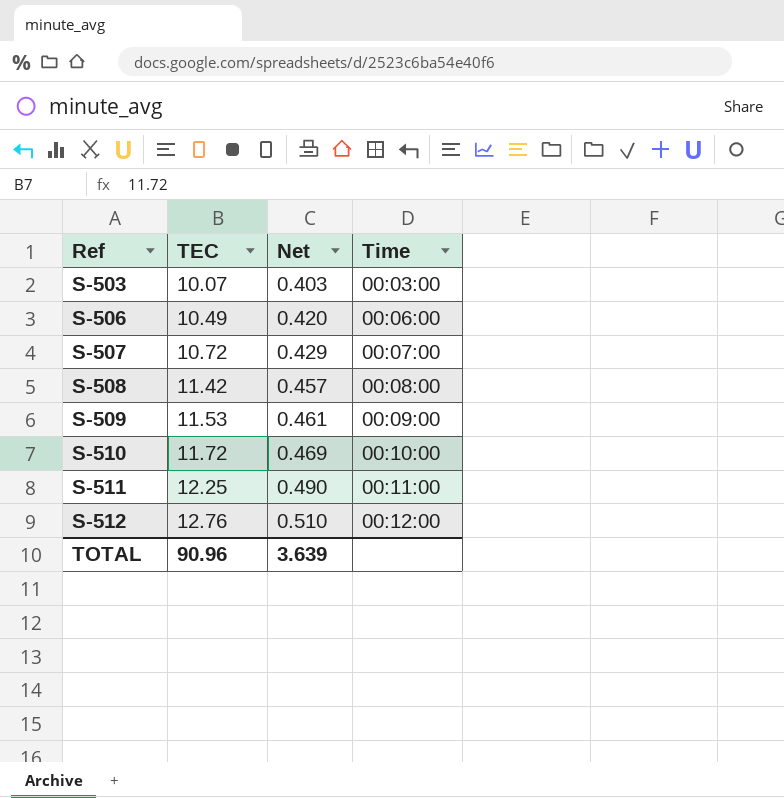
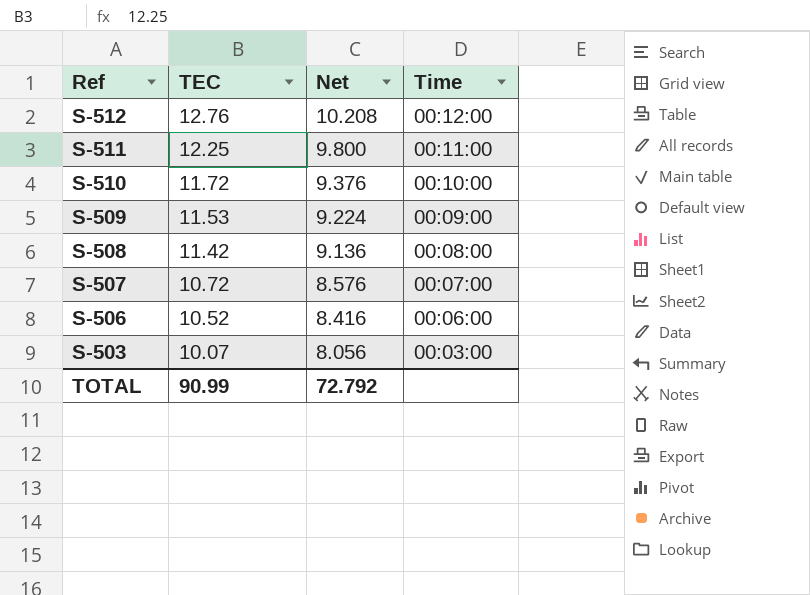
row order: Ref ascending -> Ref descending
column Net | formula: [TEC] * 0.04 -> [TEC] * 0.8
S-506 | TEC: 10.49 -> 10.52
TOTAL | TEC: 90.96 -> 90.99
TOTAL | Net: 3.639 -> 72.792

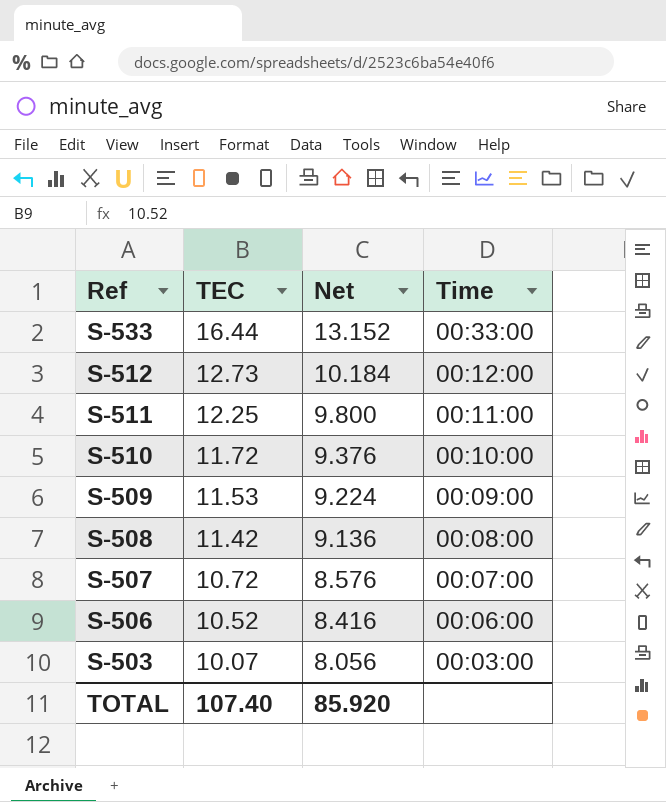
row S-533: none -> 16.44 | 13.152 | 00:33:00
S-512 | TEC: 12.76 -> 12.73
S-512 | Net: 10.208 -> 10.184
TOTAL | TEC: 90.99 -> 107.40
TOTAL | Net: 72.792 -> 85.920

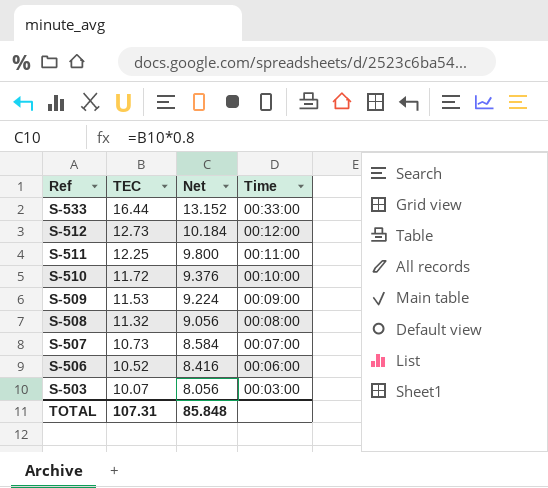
S-508 | TEC: 11.42 -> 11.32
S-508 | Net: 9.136 -> 9.056
S-507 | TEC: 10.72 -> 10.73
S-507 | Net: 8.576 -> 8.584
TOTAL | TEC: 107.40 -> 107.31
TOTAL | Net: 85.920 -> 85.848

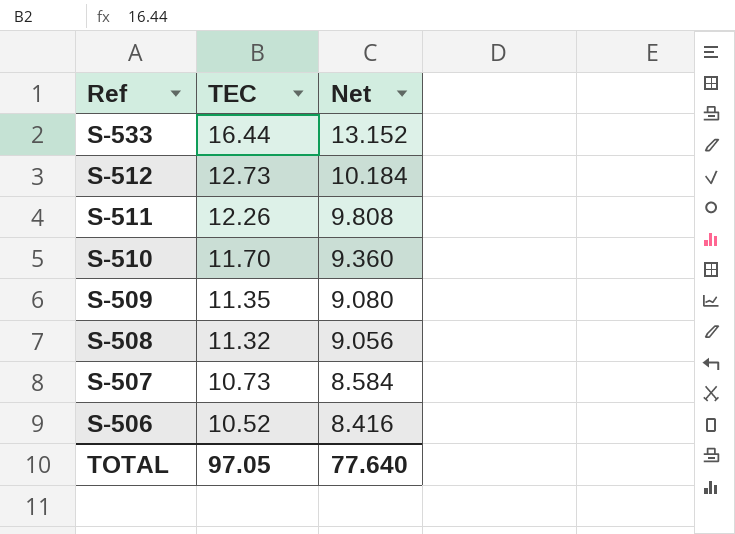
column Time | position: 4 -> none
row S-503: 10.07 | 8.056 | 00:03:00 -> none
S-511 | TEC: 12.25 -> 12.26
S-511 | Net: 9.800 -> 9.808
S-510 | TEC: 11.72 -> 11.70
S-510 | Net: 9.376 -> 9.360
S-509 | TEC: 11.53 -> 11.35
S-509 | Net: 9.224 -> 9.080
TOTAL | TEC: 107.31 -> 97.05
TOTAL | Net: 85.848 -> 77.640

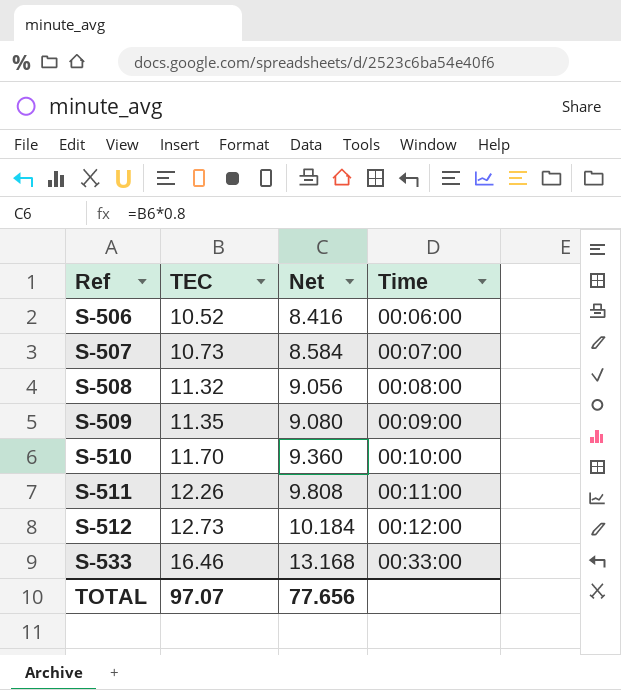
row order: Ref descending -> Ref ascending
column Time | position: none -> 4
S-533 | TEC: 16.44 -> 16.46
S-533 | Net: 13.152 -> 13.168
TOTAL | TEC: 97.05 -> 97.07
TOTAL | Net: 77.640 -> 77.656

